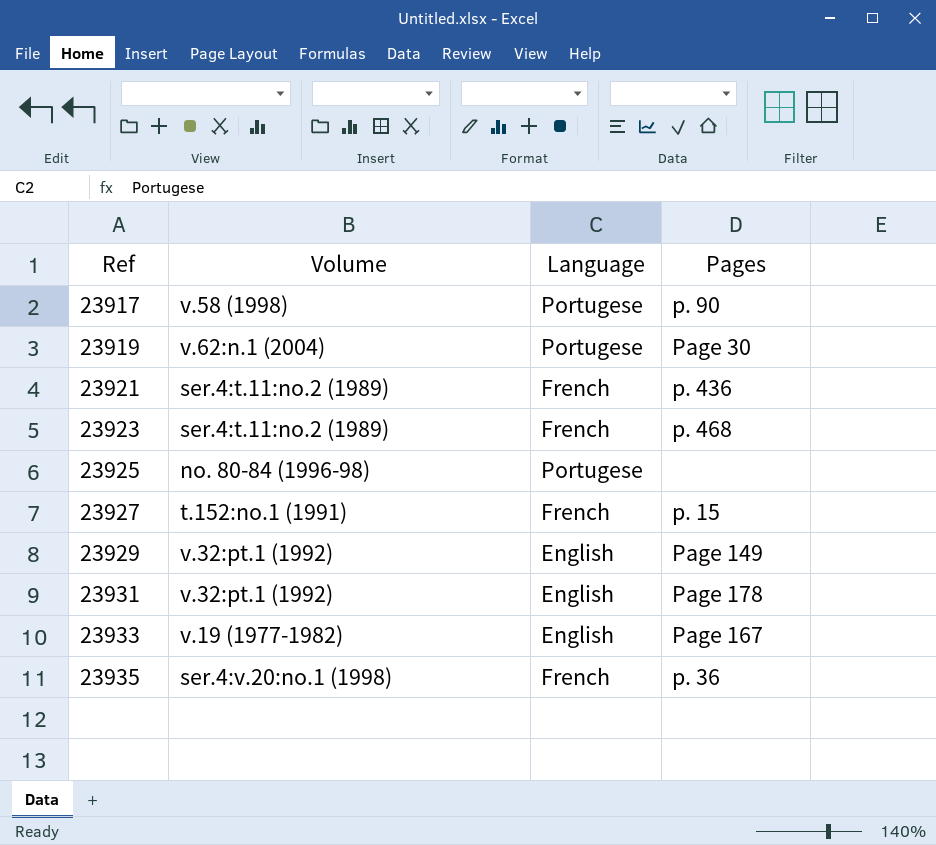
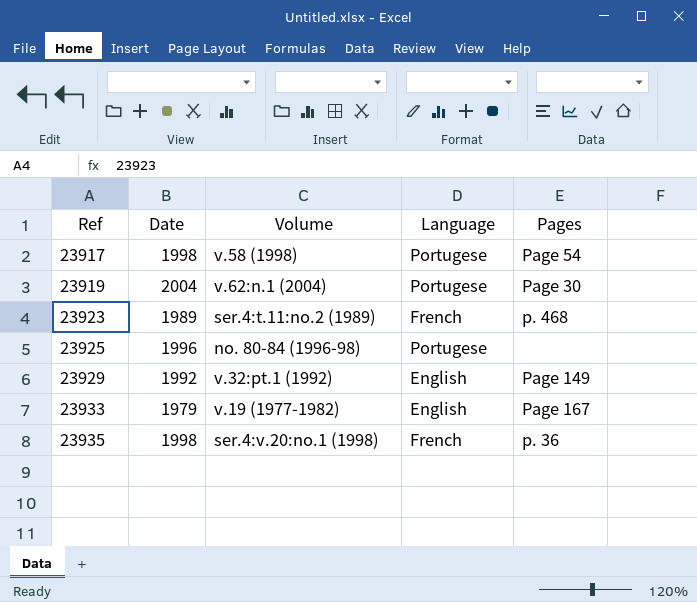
column Date | position: none -> 2
row 23921: ser.4:t.11:no.2 (1989) | French | p. 436 -> none
row 23927: t.152:no.1 (1991) | French | p. 15 -> none
row 23931: v.32:pt.1 (1992) | English | Page 178 -> none
23917 | Pages: p. 90 -> Page 54

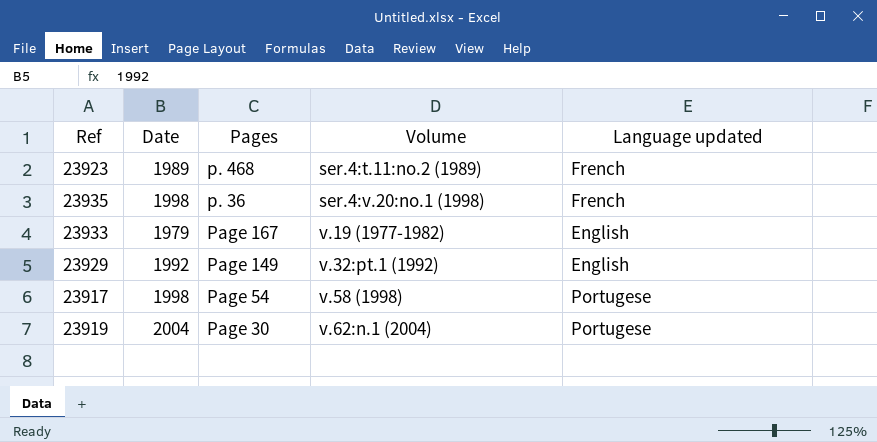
row order: Ref ascending -> Volume ascending
column Pages | position: 5 -> 3
column name: Language -> Language updated
row 23925: 1996 | no. 80-84 (1996-98) | Portugese | none -> none

